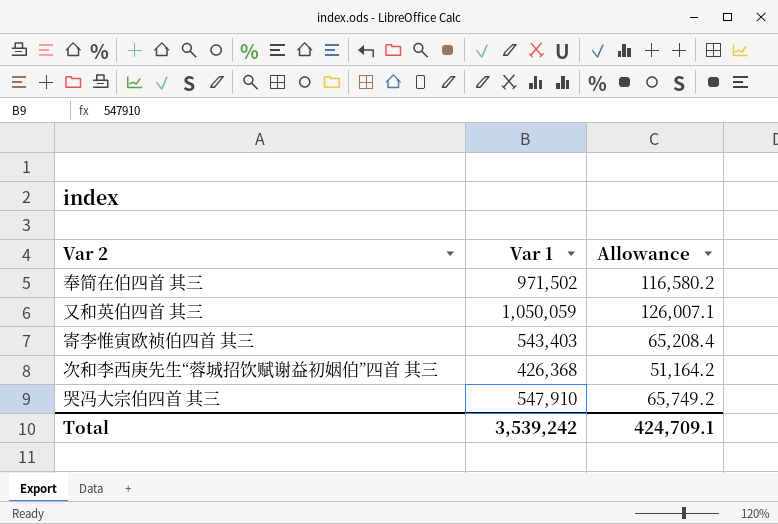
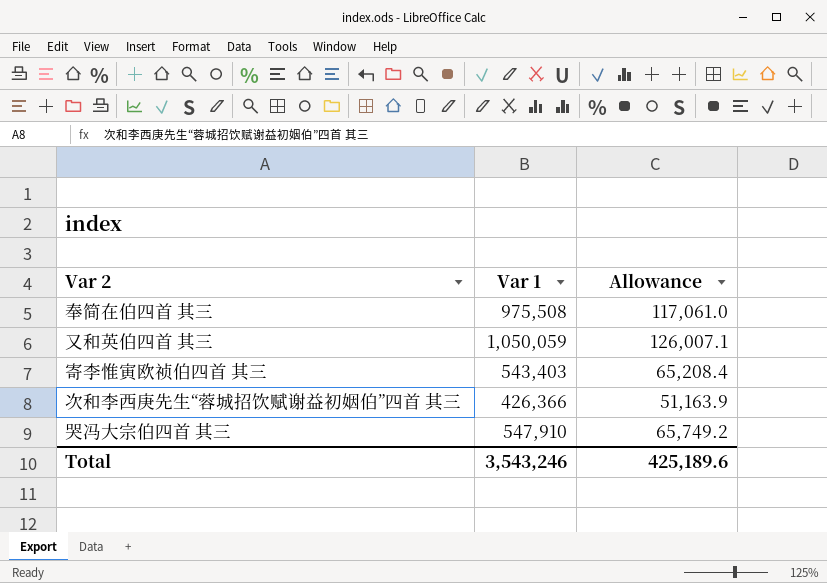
奉简在伯四首 其三 | Var 1: 971,502 -> 975,508
奉简在伯四首 其三 | Allowance: 116,580.2 -> 117,061.0
次和李西庚先生“蓉城招饮赋谢益初姻伯”四首 其三 | Var 1: 426,368 -> 426,366
次和李西庚先生“蓉城招饮赋谢益初姻伯”四首 其三 | Allowance: 51,164.2 -> 51,163.9
Total | Var 1: 3,539,242 -> 3,543,246
Total | Allowance: 424,709.1 -> 425,189.6

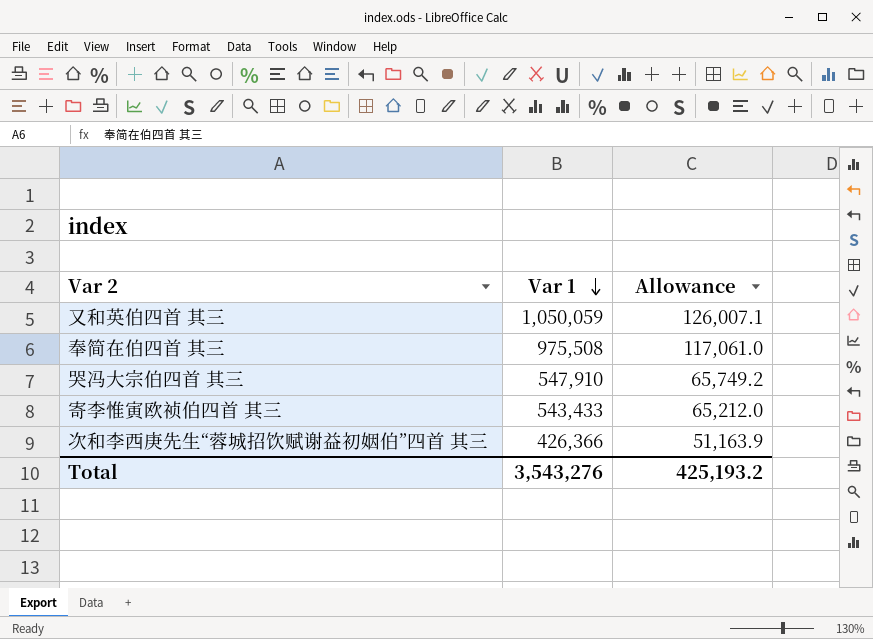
row order: none -> Var 1 descending
寄李惟寅欧祯伯四首 其三 | Var 1: 543,403 -> 543,433
寄李惟寅欧祯伯四首 其三 | Allowance: 65,208.4 -> 65,212.0
Total | Var 1: 3,543,246 -> 3,543,276
Total | Allowance: 425,189.6 -> 425,193.2

